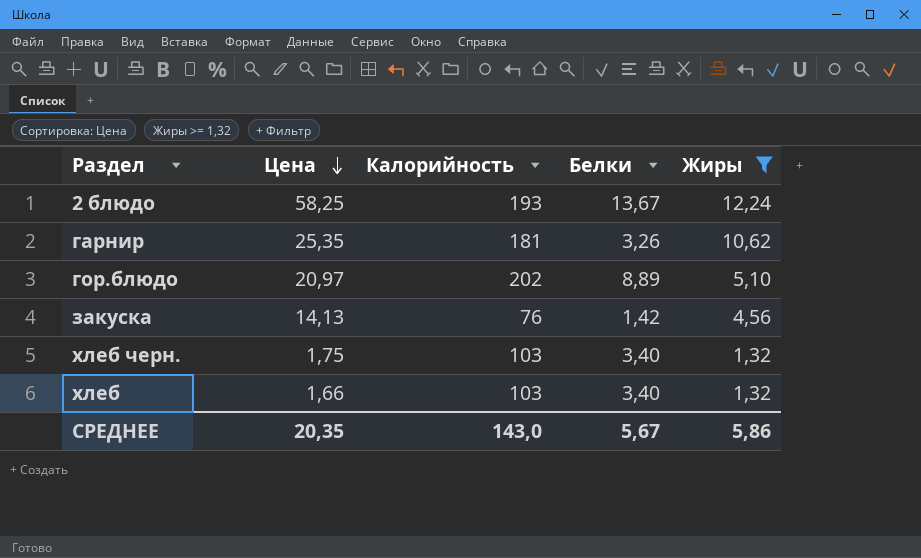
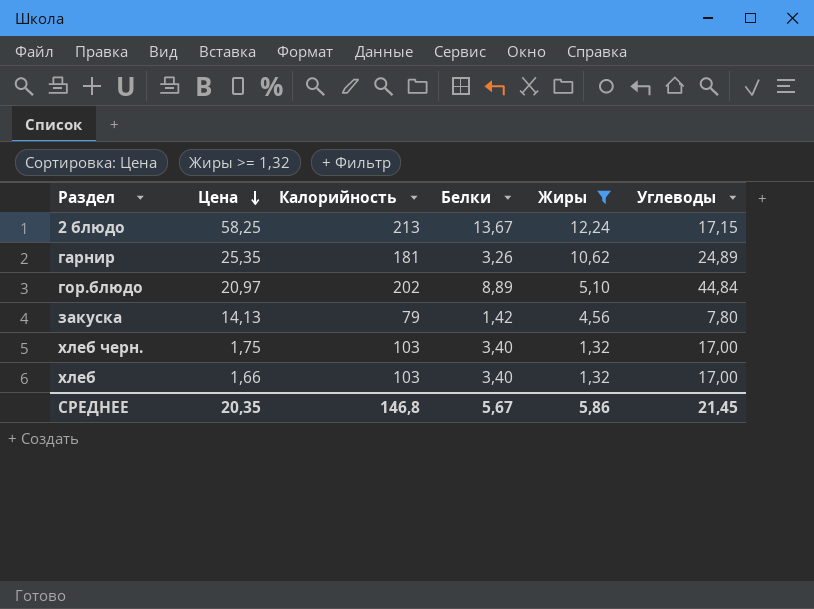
column Углеводы | position: none -> 6
2 блюдо | Калорийность: 193 -> 213
закуска | Калорийность: 76 -> 79
СРЕДНЕЕ | Калорийность: 143,0 -> 146,8

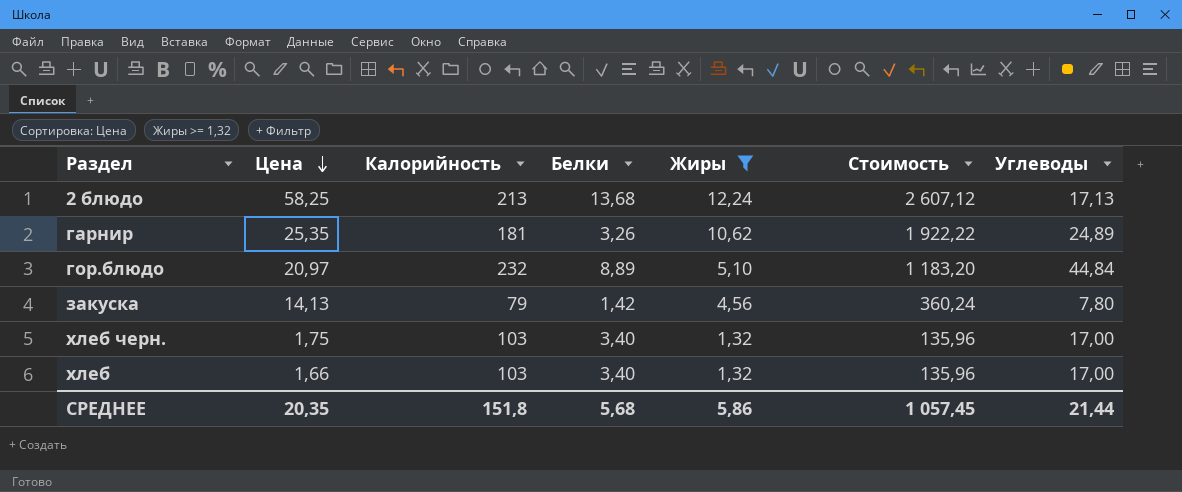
column Стоимость | formula: none -> [Калорийность] * [Жиры]
2 блюдо | Белки: 13,67 -> 13,68
2 блюдо | Углеводы: 17,15 -> 17,13
гор.блюдо | Калорийность: 202 -> 232
СРЕДНЕЕ | Калорийность: 146,8 -> 151,8
СРЕДНЕЕ | Белки: 5,67 -> 5,68
СРЕДНЕЕ | Углеводы: 21,45 -> 21,44

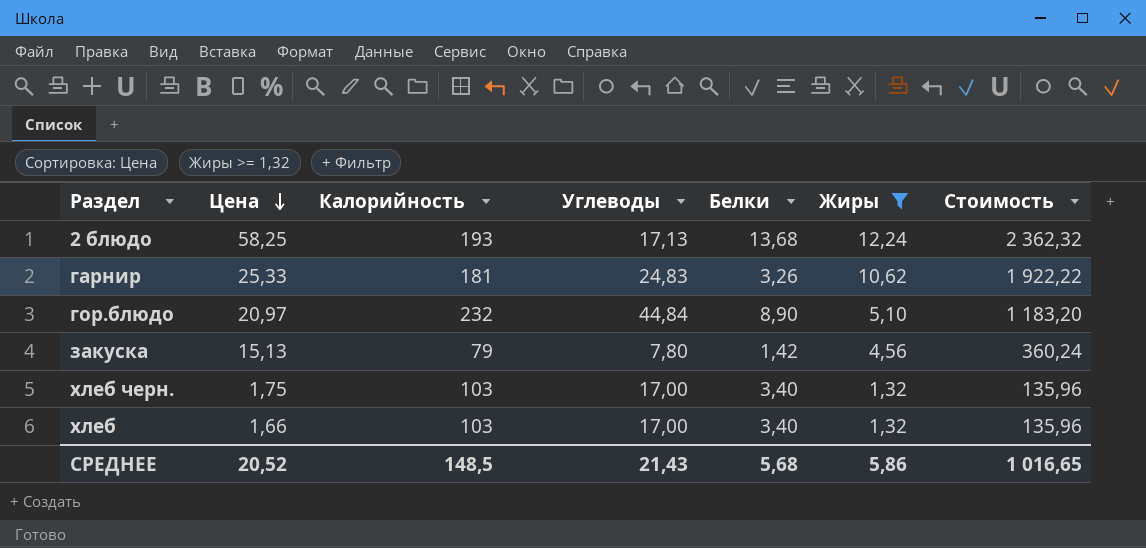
column Углеводы | position: 7 -> 4
2 блюдо | Калорийность: 213 -> 193
2 блюдо | Стоимость: 2 607,12 -> 2 362,32
гарнир | Цена: 25,35 -> 25,33
гарнир | Углеводы: 24,89 -> 24,83
гор.блюдо | Белки: 8,89 -> 8,90
закуска | Цена: 14,13 -> 15,13
СРЕДНЕЕ | Цена: 20,35 -> 20,52
СРЕДНЕЕ | Калорийность: 151,8 -> 148,5
СРЕДНЕЕ | Углеводы: 21,44 -> 21,43
СРЕДНЕЕ | Стоимость: 1 057,45 -> 1 016,65

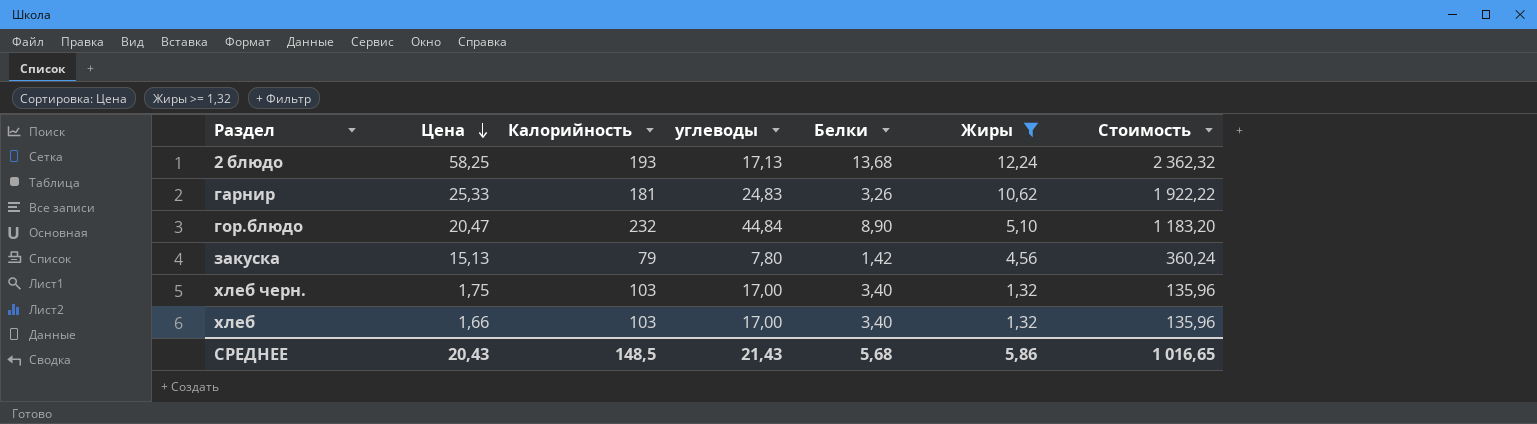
column name: Углеводы -> углеводы
гор.блюдо | Цена: 20,97 -> 20,47
СРЕДНЕЕ | Цена: 20,52 -> 20,43

